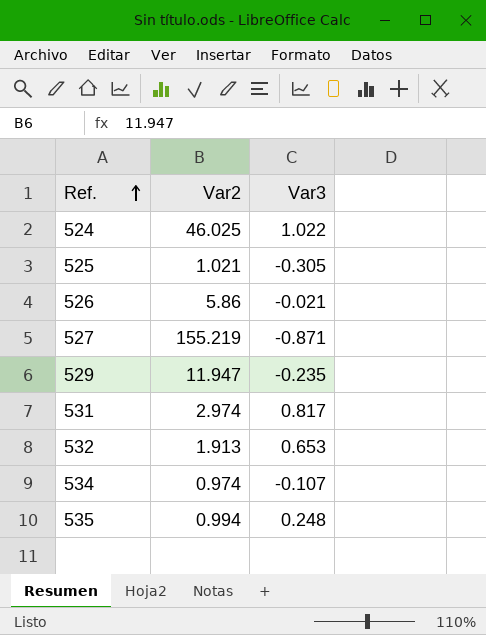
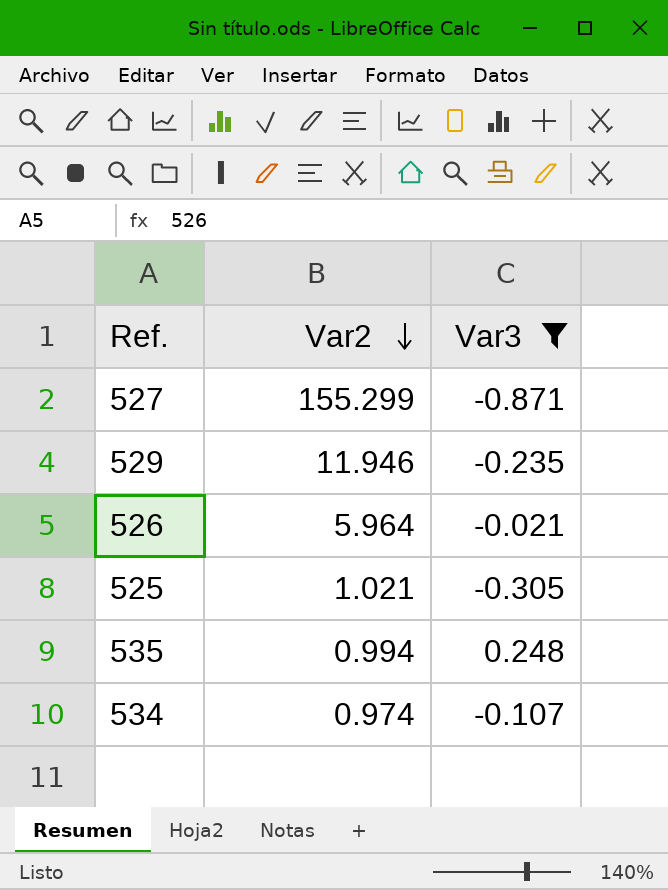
filter: none -> Var3 <= 0.248
row order: Ref. ascending -> Var2 descending
527 | Var2: 155.219 -> 155.299
529 | Var2: 11.947 -> 11.946
526 | Var2: 5.86 -> 5.964

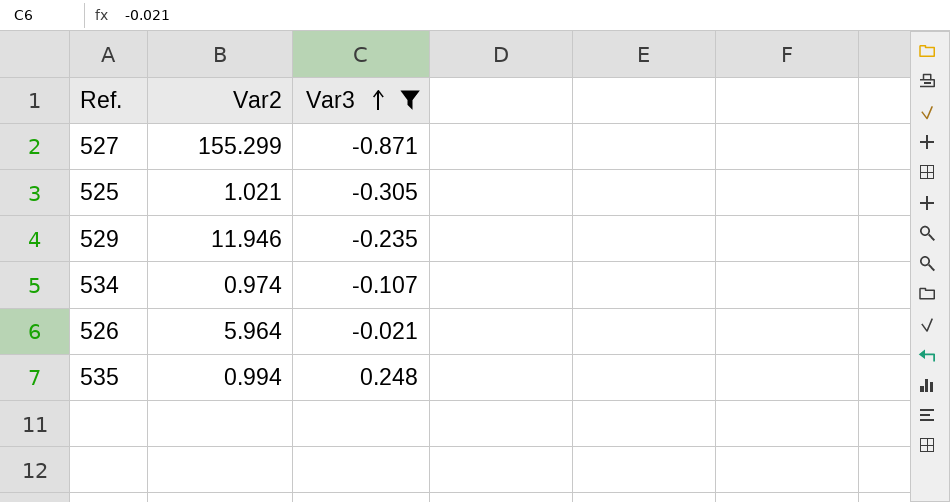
row order: Var2 descending -> Var3 ascending

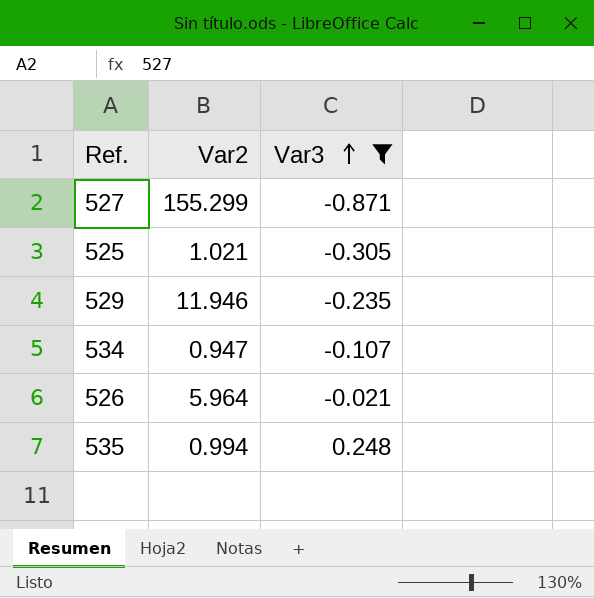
534 | Var2: 0.974 -> 0.947

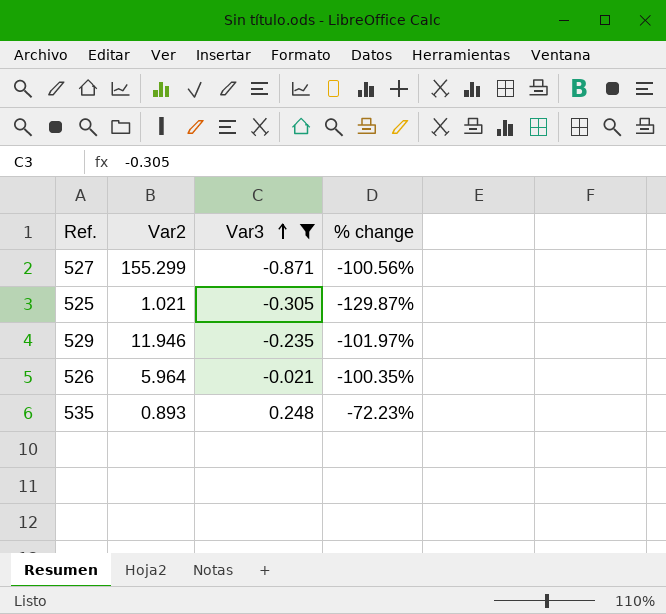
column % change | formula: none -> ([Var3] - [Var2]) / [Var2]
row 534: 0.947 | -0.107 -> none
535 | Var2: 0.994 -> 0.893

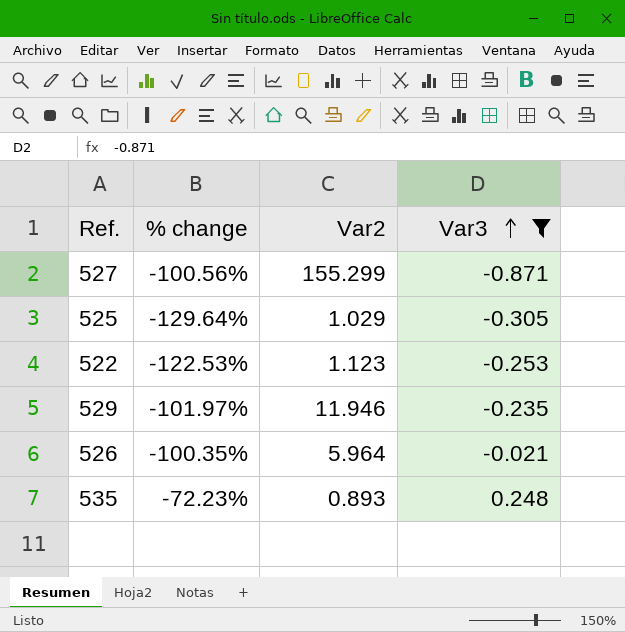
column % change | position: 4 -> 2
525 | % change: -129.87% -> -129.64%
525 | Var2: 1.021 -> 1.029
row 522: none -> -122.53% | 1.123 | -0.253

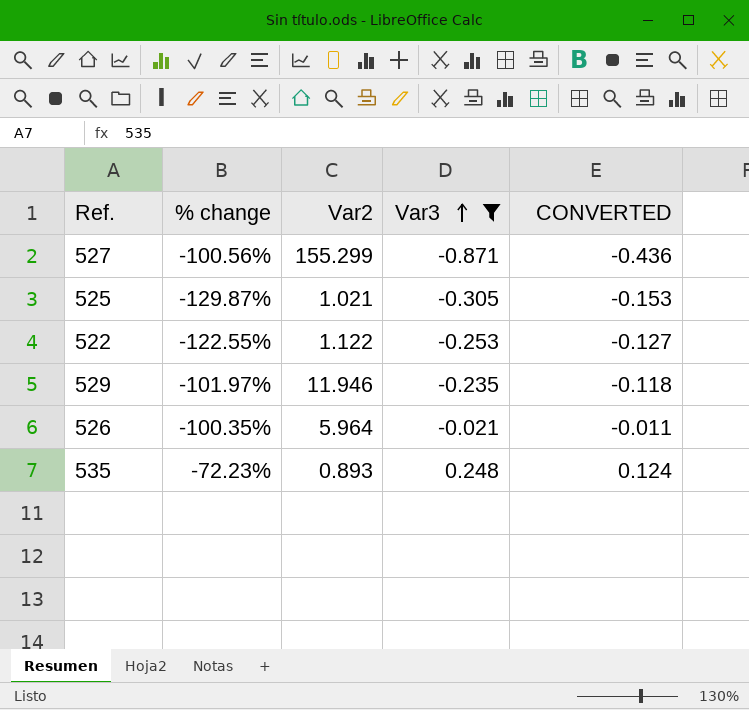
column CONVERTED | formula: none -> [Var3] * 0.5
525 | % change: -129.64% -> -129.87%
525 | Var2: 1.029 -> 1.021
522 | % change: -122.53% -> -122.55%
522 | Var2: 1.123 -> 1.122

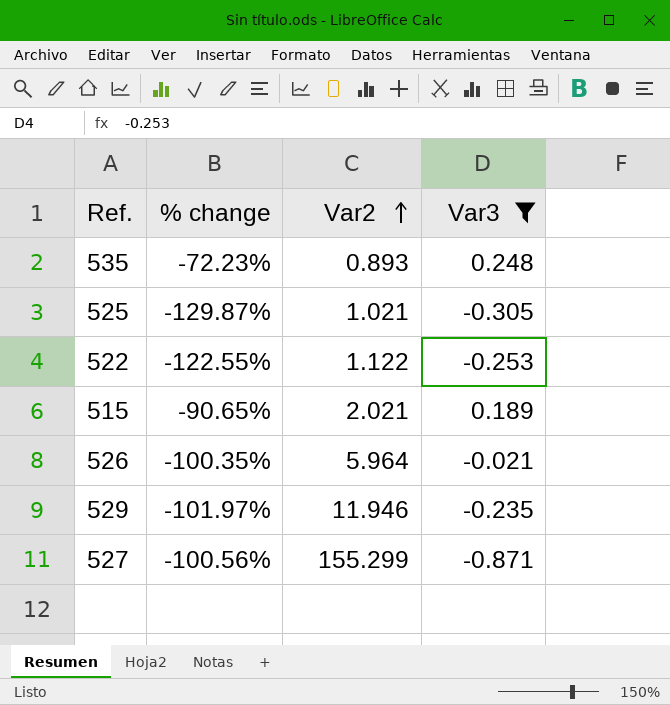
row order: Var3 ascending -> Var2 ascending
column CONVERTED | formula: [Var3] * 0.5 -> none
row 515: none -> -90.65% | 2.021 | 0.189

